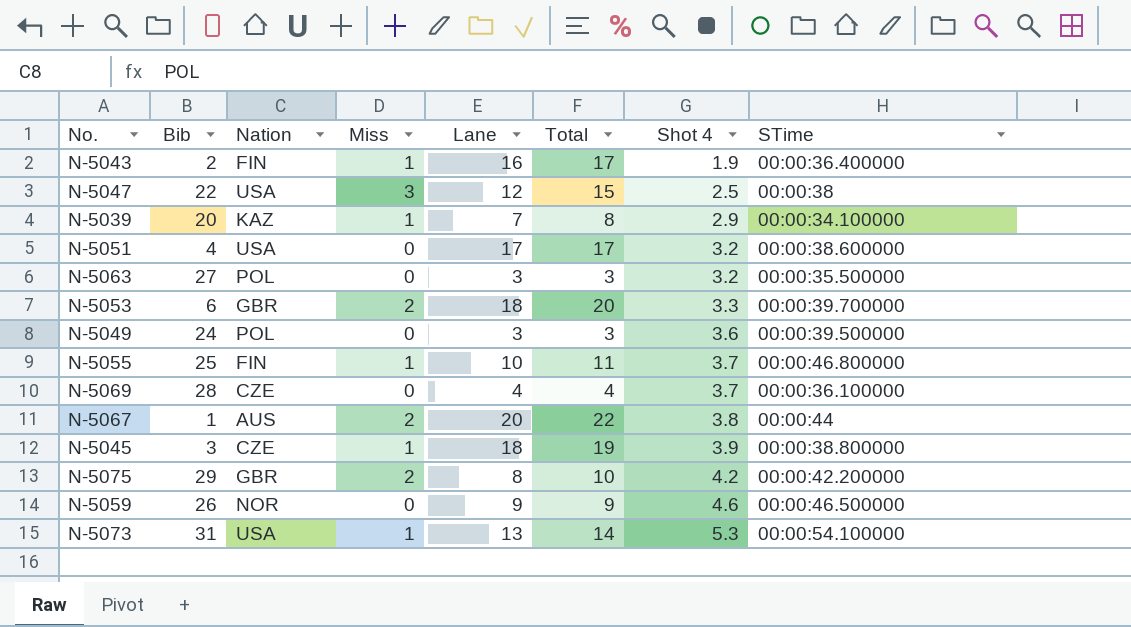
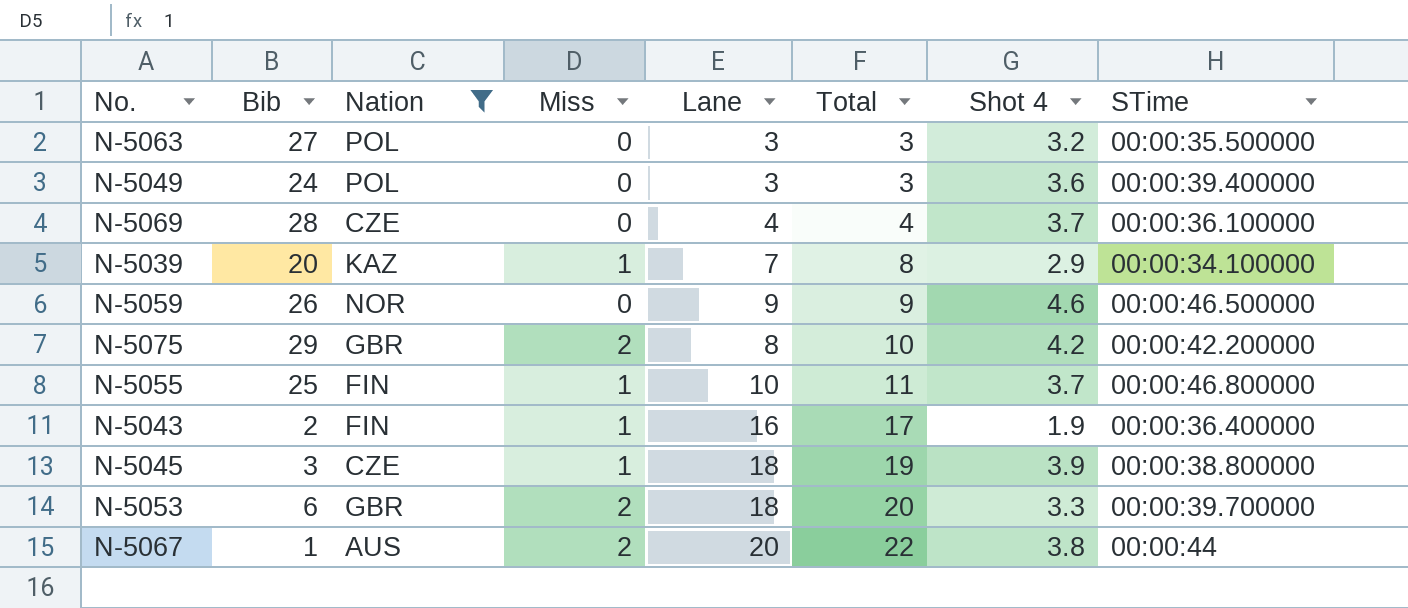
filter: none -> Nation != USA
row order: Shot 4 ascending -> Total ascending
N-5049 | STime: 00:00:39.500000 -> 00:00:39.400000

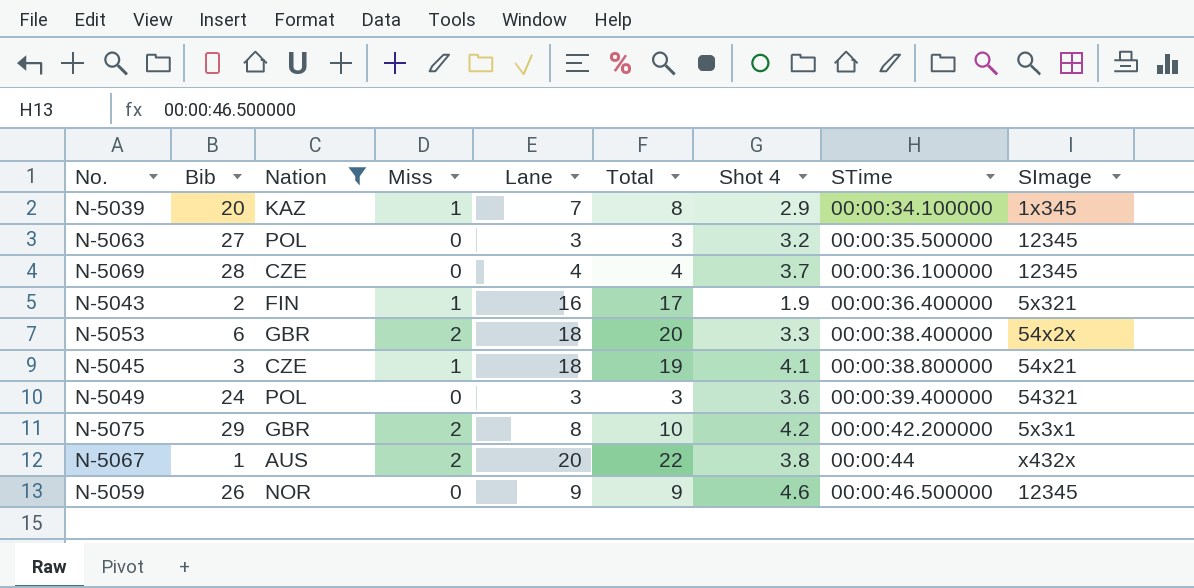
row order: Total ascending -> STime ascending
column SImage | position: none -> 9
row N-5055: 25 | FIN | 1 | 10 | 11 | 3.7 | 00:00:46.800000 -> none
N-5053 | STime: 00:00:39.700000 -> 00:00:38.400000
N-5045 | Shot 4: 3.9 -> 4.1

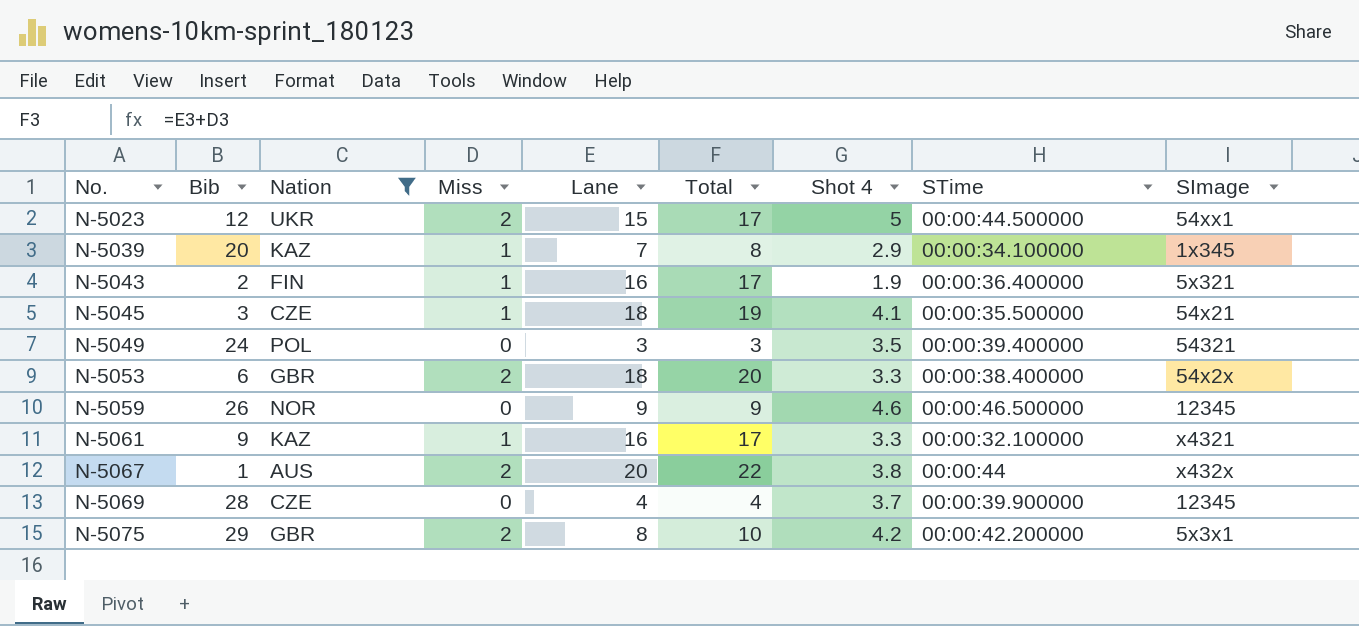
row order: STime ascending -> No. ascending
row N-5063: 27 | POL | 0 | 3 | 3 | 3.2 | 00:00:35.500000 | 12345 -> none
row N-5023: none -> 12 | UKR | 2 | 15 | 17 | 5 | 00:00:44.500000 | 54xx1
N-5045 | STime: 00:00:38.800000 -> 00:00:35.500000
N-5049 | Shot 4: 3.6 -> 3.5
row N-5061: none -> 9 | KAZ | 1 | 16 | 17 | 3.3 | 00:00:32.100000 | x4321
N-5069 | STime: 00:00:36.100000 -> 00:00:39.900000

